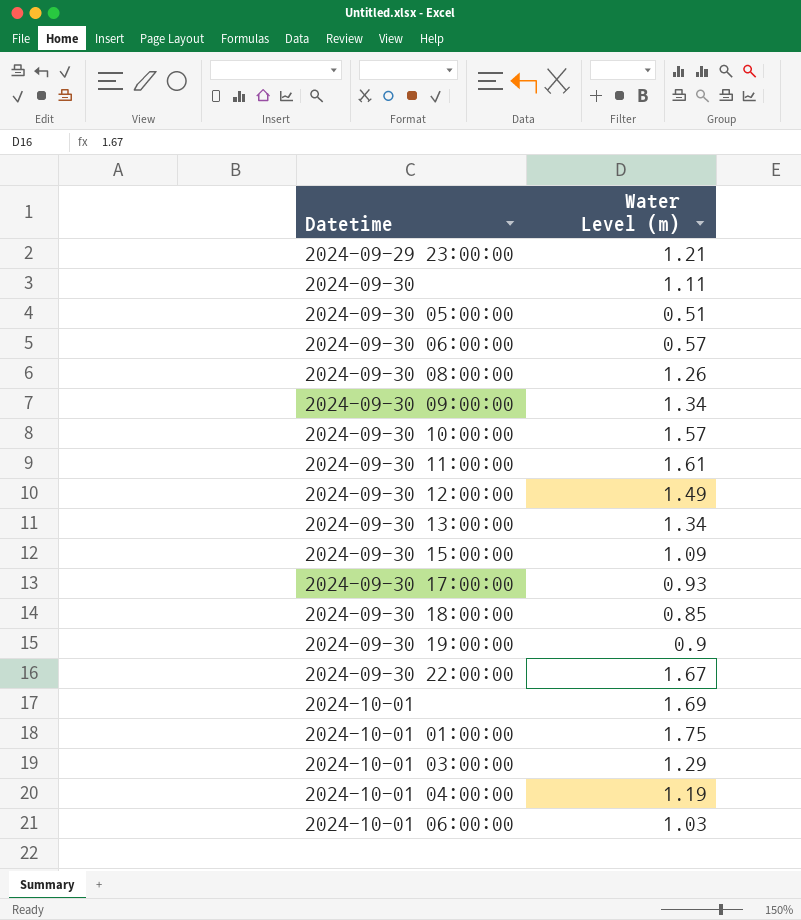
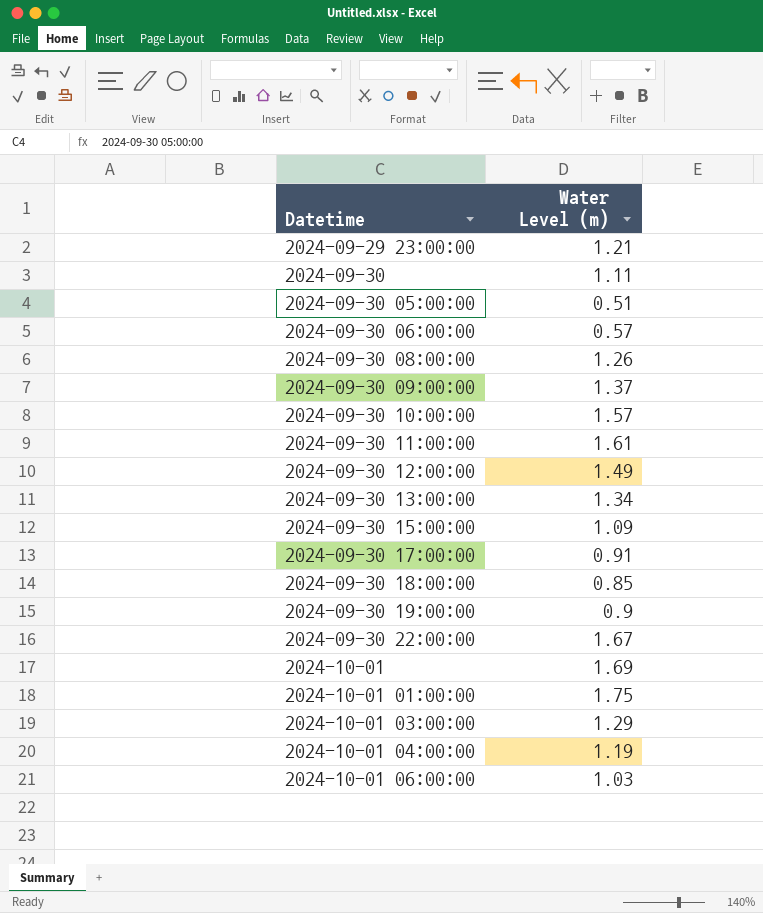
2024-09-30 09:00:00 | Water Level (m): 1.34 -> 1.37
2024-09-30 17:00:00 | Water Level (m): 0.93 -> 0.91

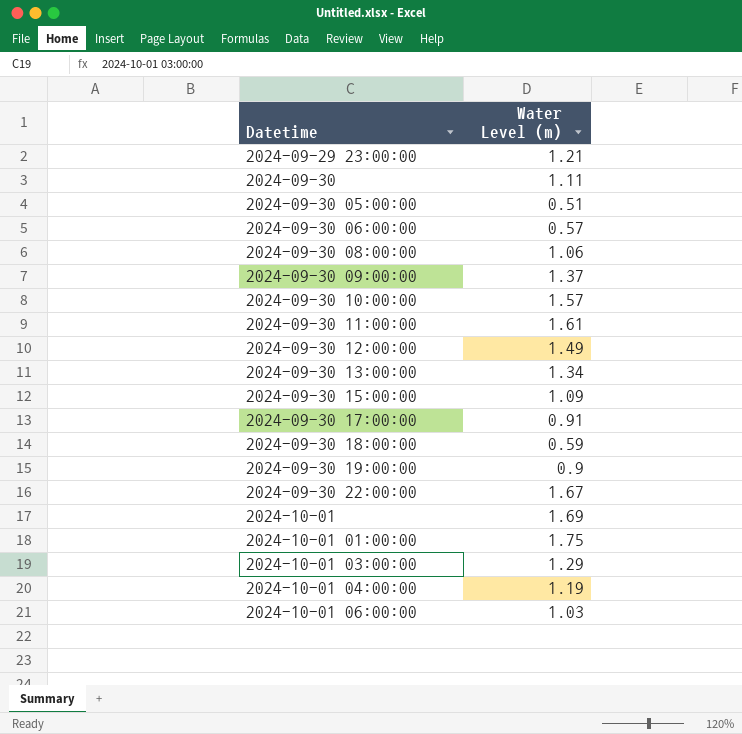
2024-09-30 08:00:00 | Water Level (m): 1.26 -> 1.06
2024-09-30 18:00:00 | Water Level (m): 0.85 -> 0.59

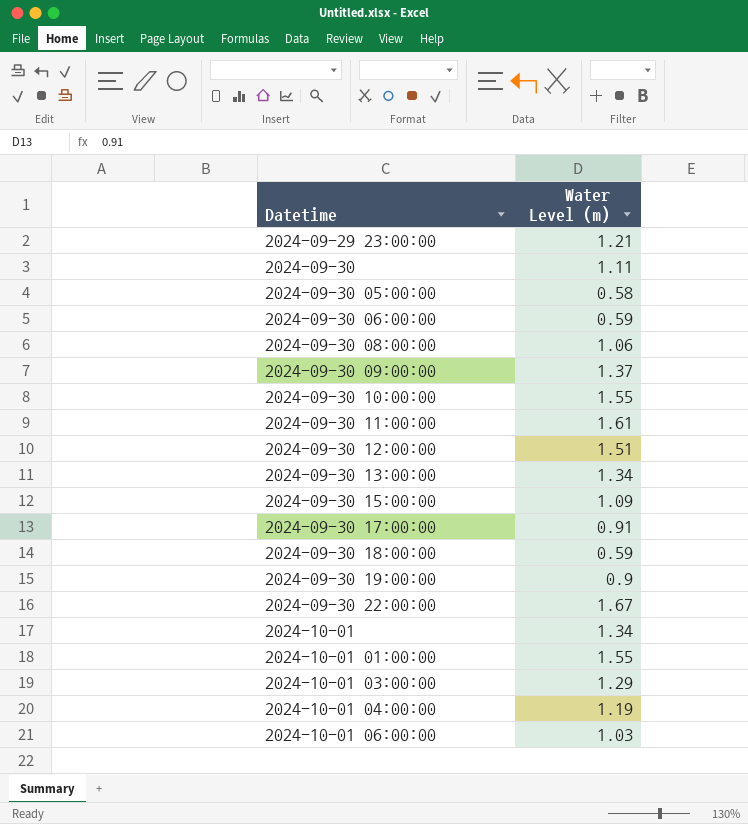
2024-09-30 05:00:00 | Water Level (m): 0.51 -> 0.58
2024-09-30 06:00:00 | Water Level (m): 0.57 -> 0.59
2024-09-30 10:00:00 | Water Level (m): 1.57 -> 1.55
2024-09-30 12:00:00 | Water Level (m): 1.49 -> 1.51
2024-10-01 | Water Level (m): 1.69 -> 1.34
2024-10-01 01:00:00 | Water Level (m): 1.75 -> 1.55

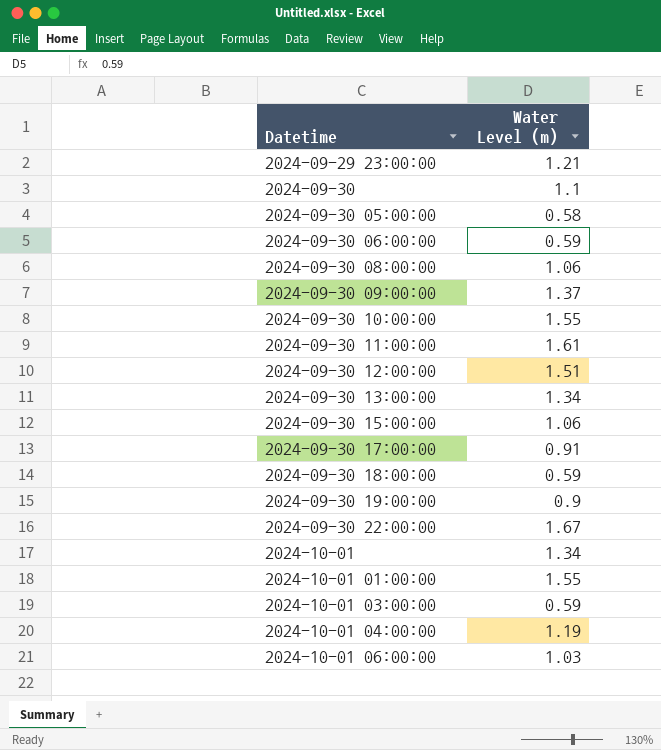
2024-09-30 | Water Level (m): 1.11 -> 1.1
2024-09-30 15:00:00 | Water Level (m): 1.09 -> 1.06
2024-10-01 03:00:00 | Water Level (m): 1.29 -> 0.59

